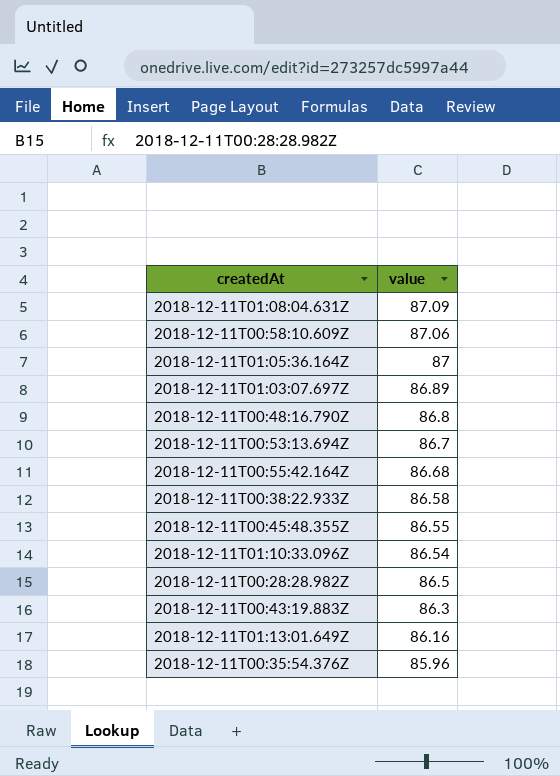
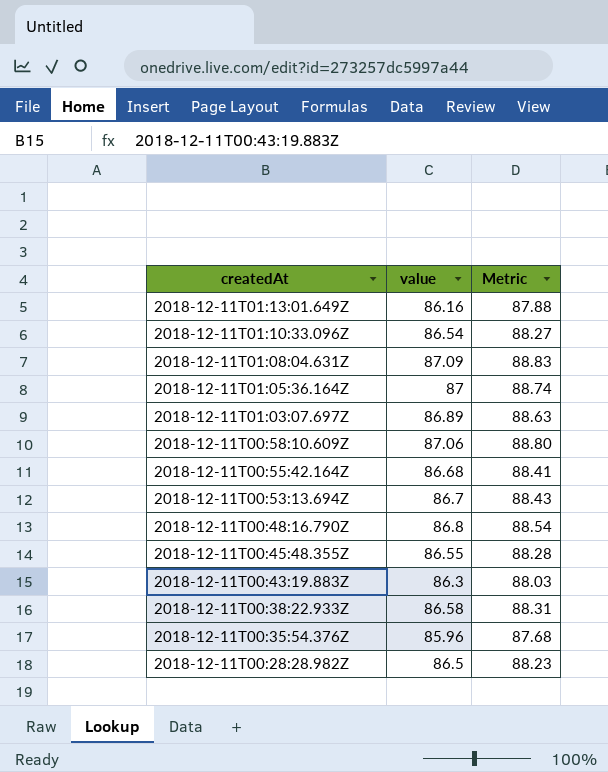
row order: value descending -> createdAt descending
column Metric | formula: none -> [value] * 1.02

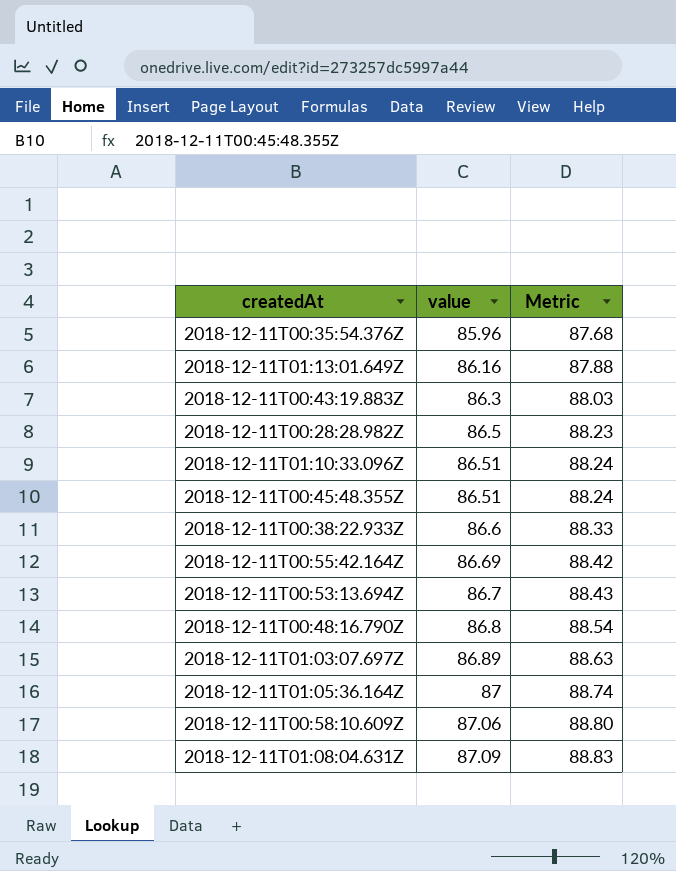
row order: createdAt descending -> value ascending
2018-12-11T01:10:33.096Z | value: 86.54 -> 86.51
2018-12-11T01:10:33.096Z | Metric: 88.27 -> 88.24
2018-12-11T00:45:48.355Z | value: 86.55 -> 86.51
2018-12-11T00:45:48.355Z | Metric: 88.28 -> 88.24
2018-12-11T00:38:22.933Z | value: 86.58 -> 86.6
2018-12-11T00:38:22.933Z | Metric: 88.31 -> 88.33
2018-12-11T00:55:42.164Z | value: 86.68 -> 86.69
2018-12-11T00:55:42.164Z | Metric: 88.41 -> 88.42

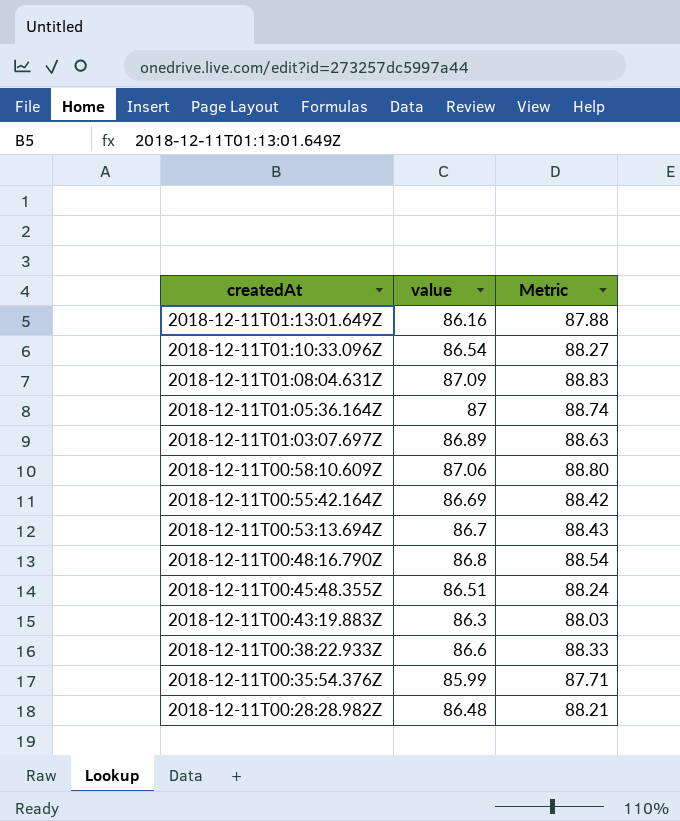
row order: value ascending -> createdAt descending
2018-12-11T01:10:33.096Z | value: 86.51 -> 86.54
2018-12-11T01:10:33.096Z | Metric: 88.24 -> 88.27
2018-12-11T00:35:54.376Z | value: 85.96 -> 85.99
2018-12-11T00:35:54.376Z | Metric: 87.68 -> 87.71
2018-12-11T00:28:28.982Z | value: 86.5 -> 86.48
2018-12-11T00:28:28.982Z | Metric: 88.23 -> 88.21

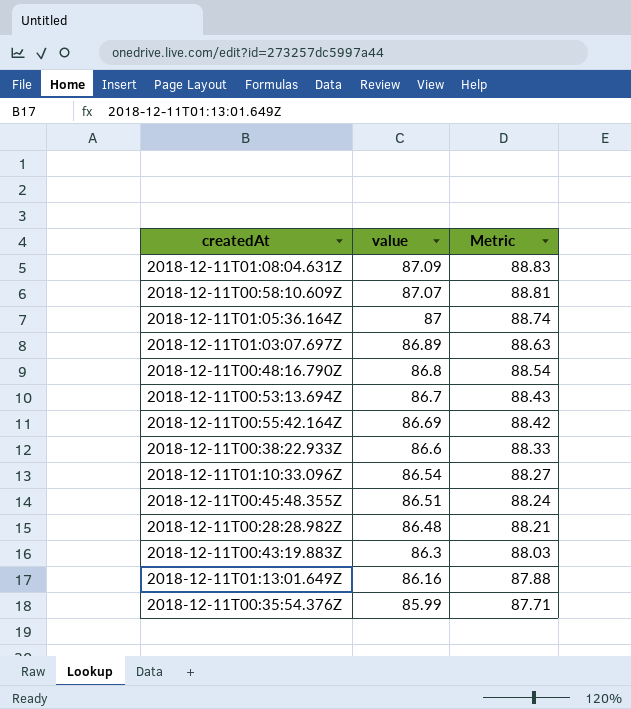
row order: createdAt descending -> value descending
2018-12-11T00:58:10.609Z | value: 87.06 -> 87.07
2018-12-11T00:58:10.609Z | Metric: 88.80 -> 88.81

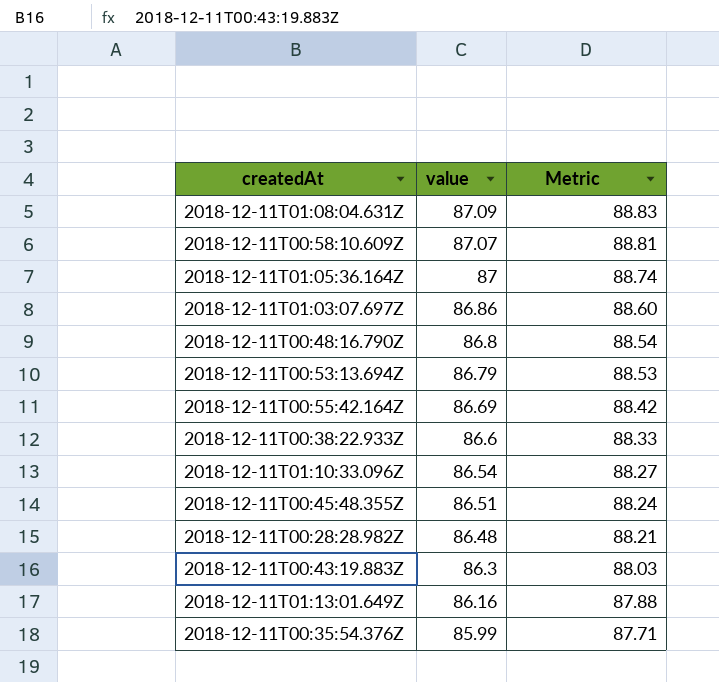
2018-12-11T01:03:07.697Z | value: 86.89 -> 86.86
2018-12-11T01:03:07.697Z | Metric: 88.63 -> 88.60
2018-12-11T00:53:13.694Z | value: 86.7 -> 86.79
2018-12-11T00:53:13.694Z | Metric: 88.43 -> 88.53

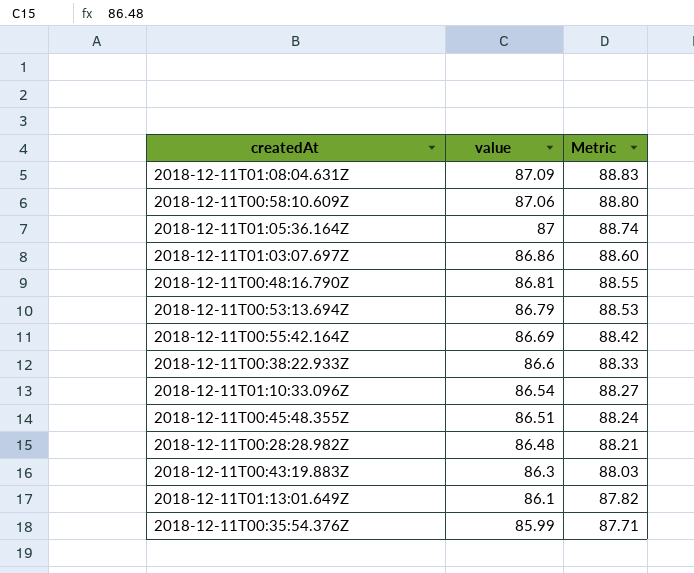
2018-12-11T00:58:10.609Z | value: 87.07 -> 87.06
2018-12-11T00:58:10.609Z | Metric: 88.81 -> 88.80
2018-12-11T00:48:16.790Z | value: 86.8 -> 86.81
2018-12-11T00:48:16.790Z | Metric: 88.54 -> 88.55
2018-12-11T01:13:01.649Z | value: 86.16 -> 86.1
2018-12-11T01:13:01.649Z | Metric: 87.88 -> 87.82

